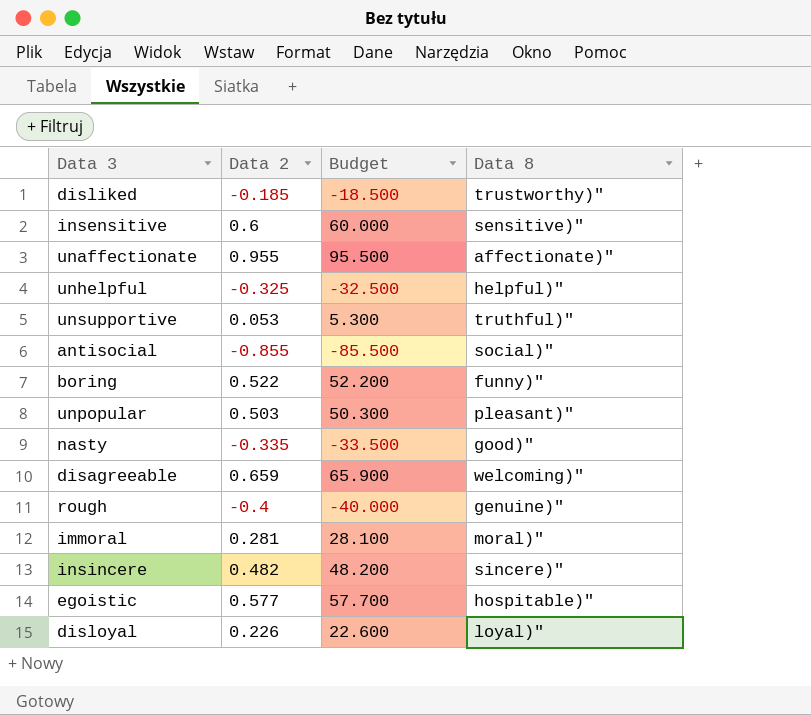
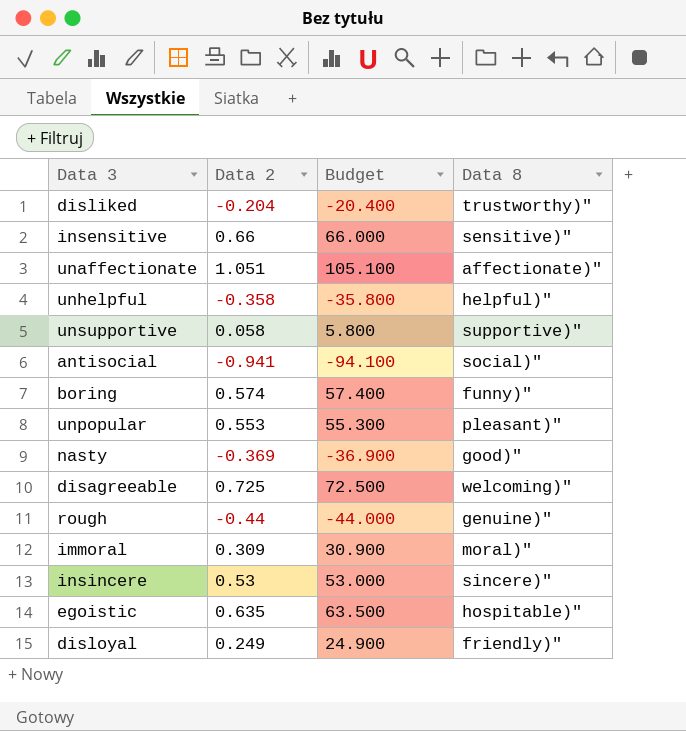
disliked | Data 2: -0.185 -> -0.204
disliked | Budget: -18.500 -> -20.400
insensitive | Data 2: 0.6 -> 0.66
insensitive | Budget: 60.000 -> 66.000
unaffectionate | Data 2: 0.955 -> 1.051
unaffectionate | Budget: 95.500 -> 105.100
unhelpful | Data 2: -0.325 -> -0.358
unhelpful | Budget: -32.500 -> -35.800
unsupportive | Data 2: 0.053 -> 0.058
unsupportive | Budget: 5.300 -> 5.800
unsupportive | Data 8: truthful)" -> supportive)"
antisocial | Data 2: -0.855 -> -0.941
antisocial | Budget: -85.500 -> -94.100
boring | Data 2: 0.522 -> 0.574
boring | Budget: 52.200 -> 57.400
unpopular | Data 2: 0.503 -> 0.553
unpopular | Budget: 50.300 -> 55.300
nasty | Data 2: -0.335 -> -0.369
nasty | Budget: -33.500 -> -36.900
disagreeable | Data 2: 0.659 -> 0.725
disagreeable | Budget: 65.900 -> 72.500
rough | Data 2: -0.4 -> -0.44
rough | Budget: -40.000 -> -44.000
immoral | Data 2: 0.281 -> 0.309
immoral | Budget: 28.100 -> 30.900
insincere | Data 2: 0.482 -> 0.53
insincere | Budget: 48.200 -> 53.000
egoistic | Data 2: 0.577 -> 0.635
egoistic | Budget: 57.700 -> 63.500
disloyal | Data 2: 0.226 -> 0.249
disloyal | Budget: 22.600 -> 24.900
disloyal | Data 8: loyal)" -> friendly)"

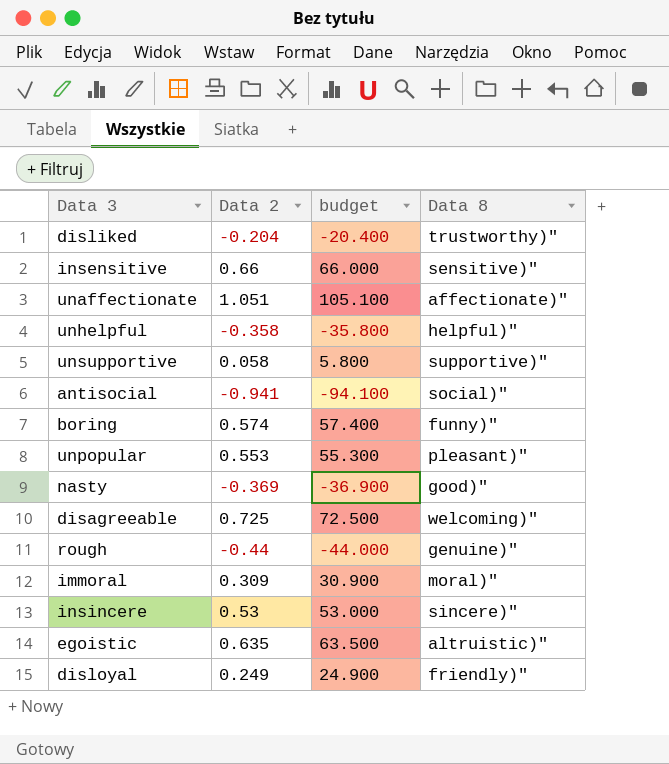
column name: Budget -> budget
egoistic | Data 8: hospitable)" -> altruistic)"

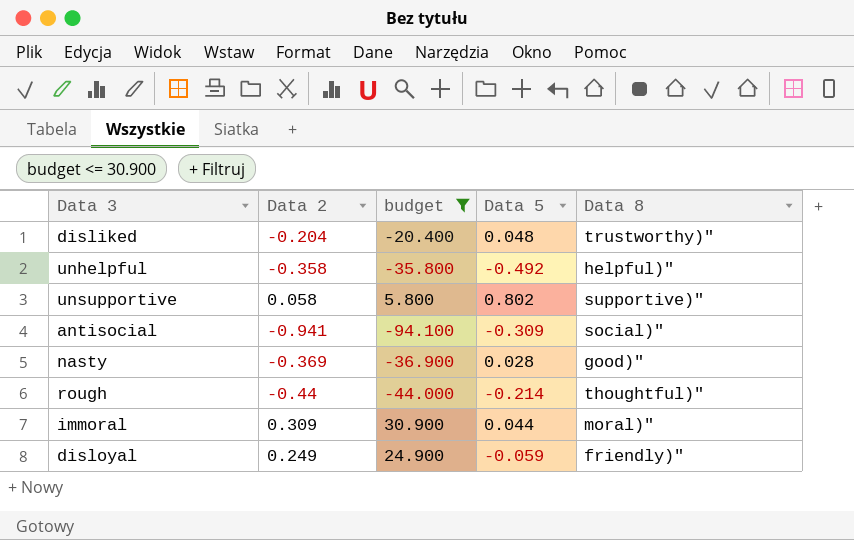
filter: none -> budget <= 30.900
column Data 5 | position: none -> 4
rough | Data 8: genuine)" -> thoughtful)"

